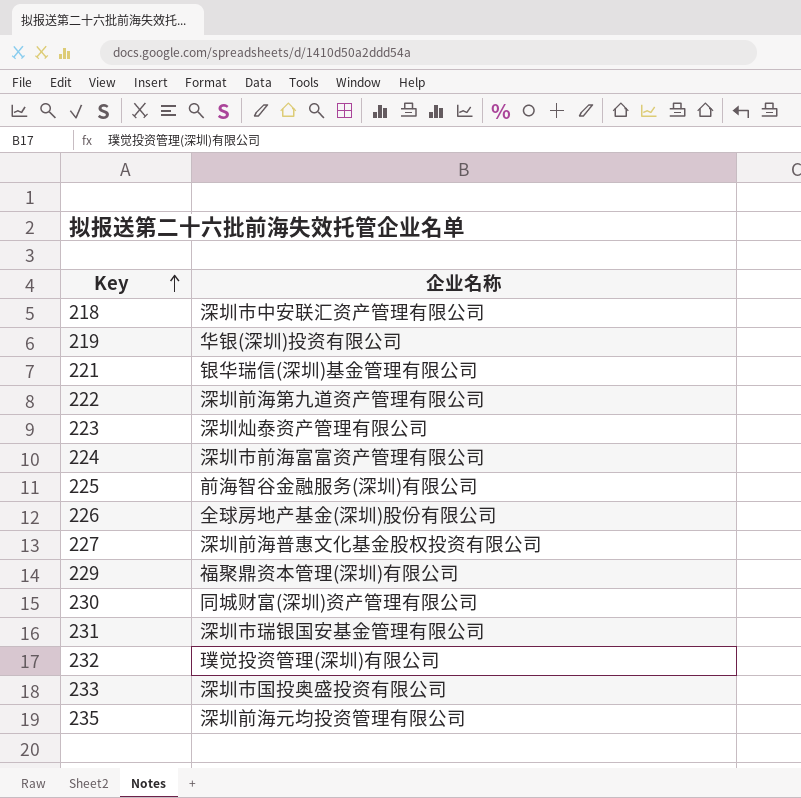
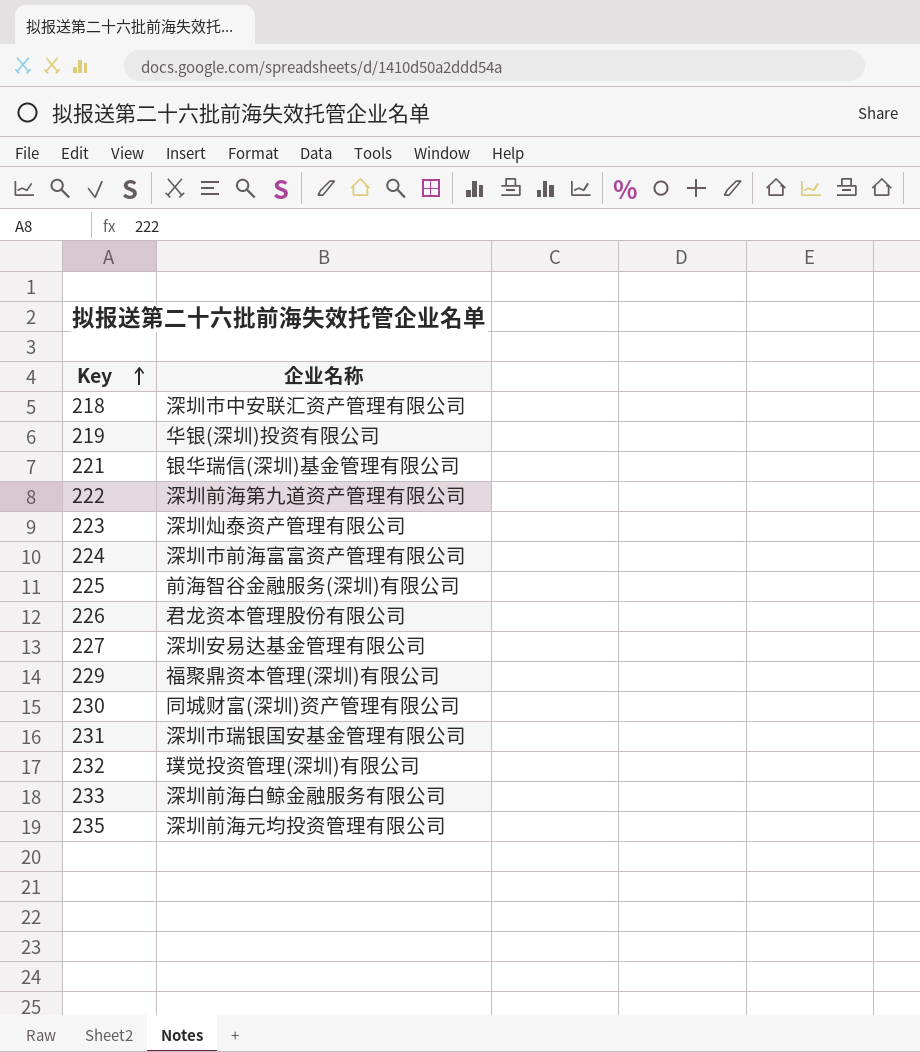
226 | 企业名称: 全球房地产基金(深圳)股份有限公司 -> 君龙资本管理股份有限公司
227 | 企业名称: 深圳前海普惠文化基金股权投资有限公司 -> 深圳安易达基金管理有限公司
233 | 企业名称: 深圳市国投奥盛投资有限公司 -> 深圳前海白鲸金融服务有限公司

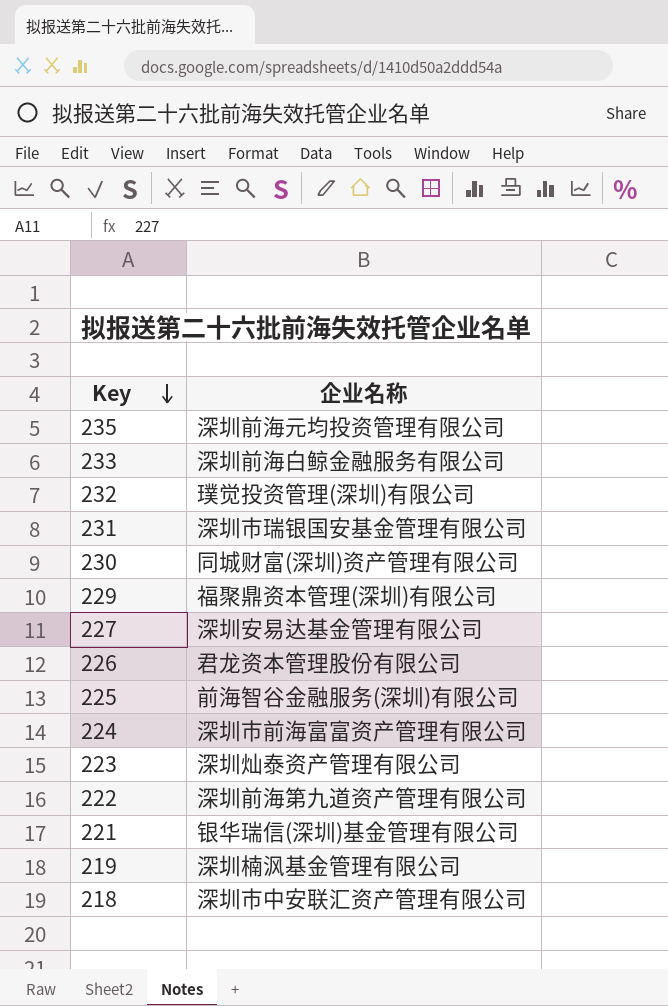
row order: Key ascending -> Key descending
219 | 企业名称: 华银(深圳)投资有限公司 -> 深圳楠沨基金管理有限公司

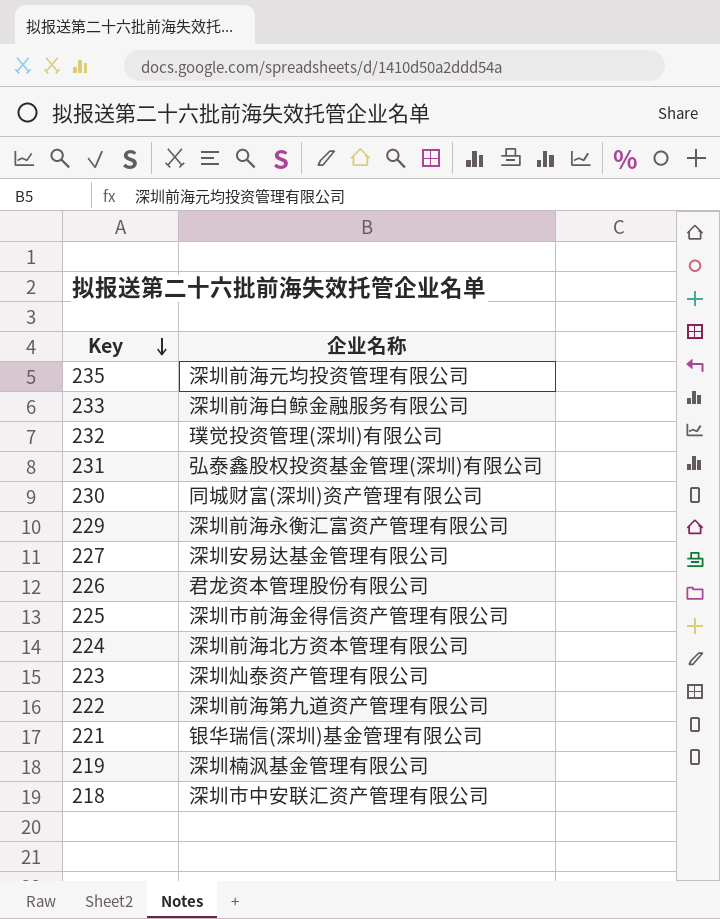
231 | 企业名称: 深圳市瑞银国安基金管理有限公司 -> 弘泰鑫股权投资基金管理(深圳)有限公司
229 | 企业名称: 福聚鼎资本管理(深圳)有限公司 -> 深圳前海永衡汇富资产管理有限公司
225 | 企业名称: 前海智谷金融服务(深圳)有限公司 -> 深圳市前海金得信资产管理有限公司
224 | 企业名称: 深圳市前海富富资产管理有限公司 -> 深圳前海北方资本管理有限公司

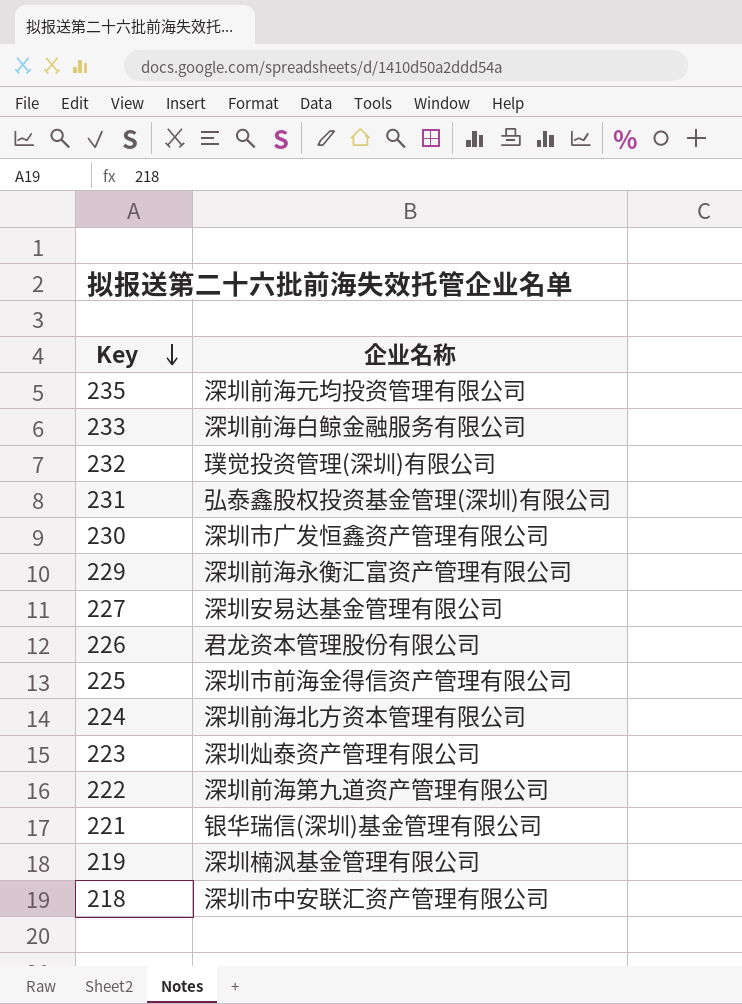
230 | 企业名称: 同城财富(深圳)资产管理有限公司 -> 深圳市广发恒鑫资产管理有限公司

